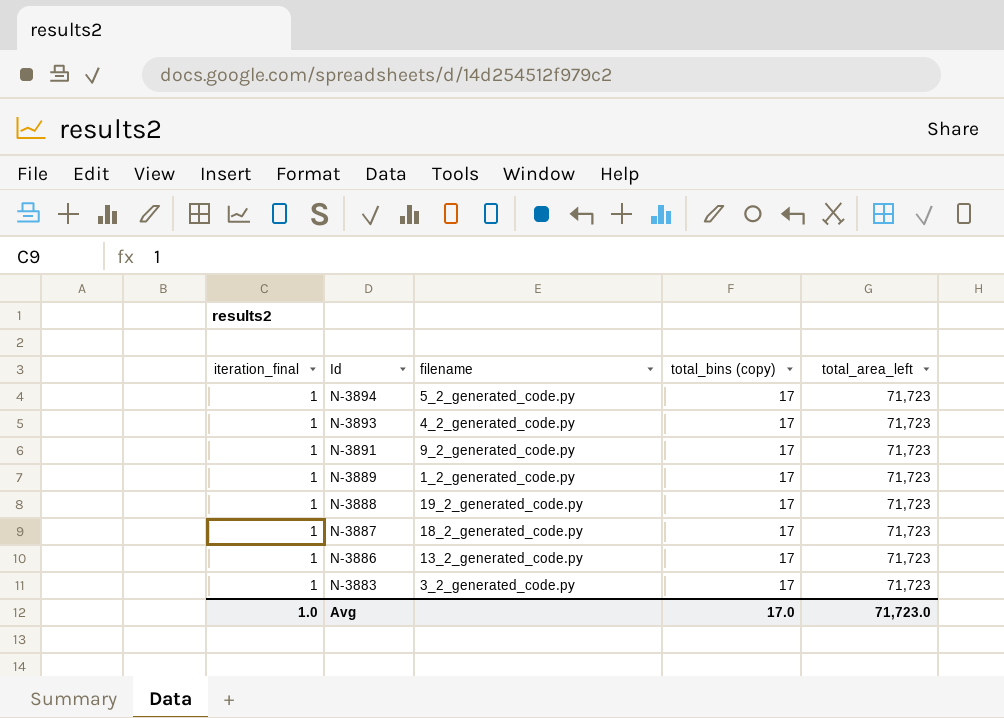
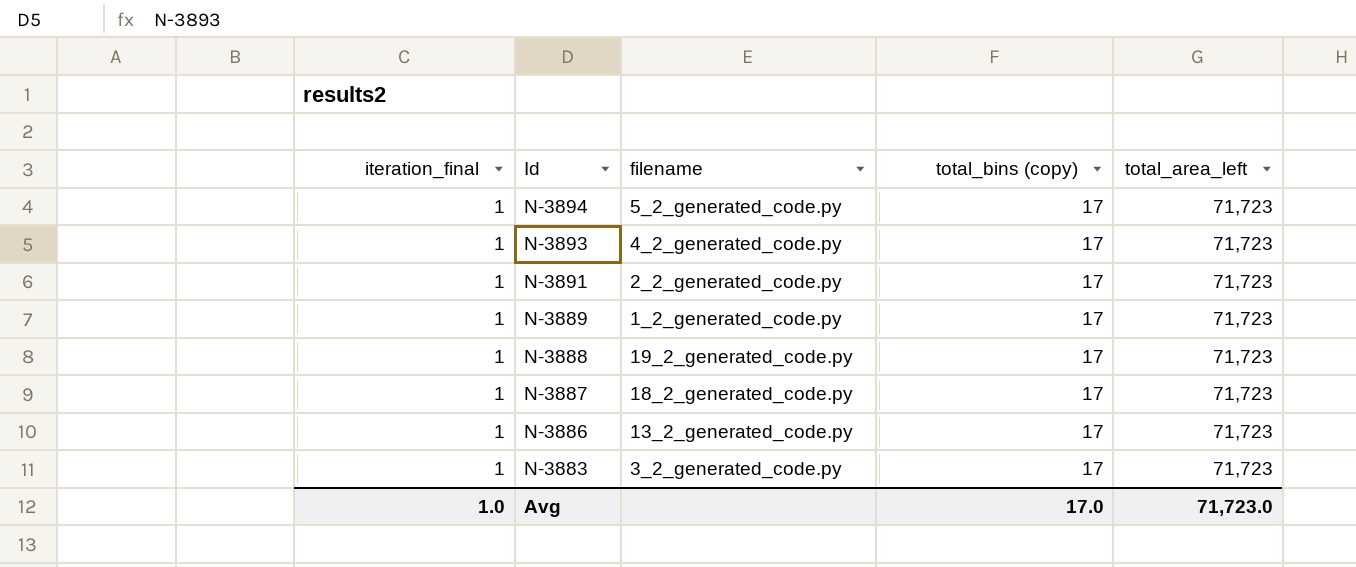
N-3891 | filename: 9_2_generated_code.py -> 2_2_generated_code.py

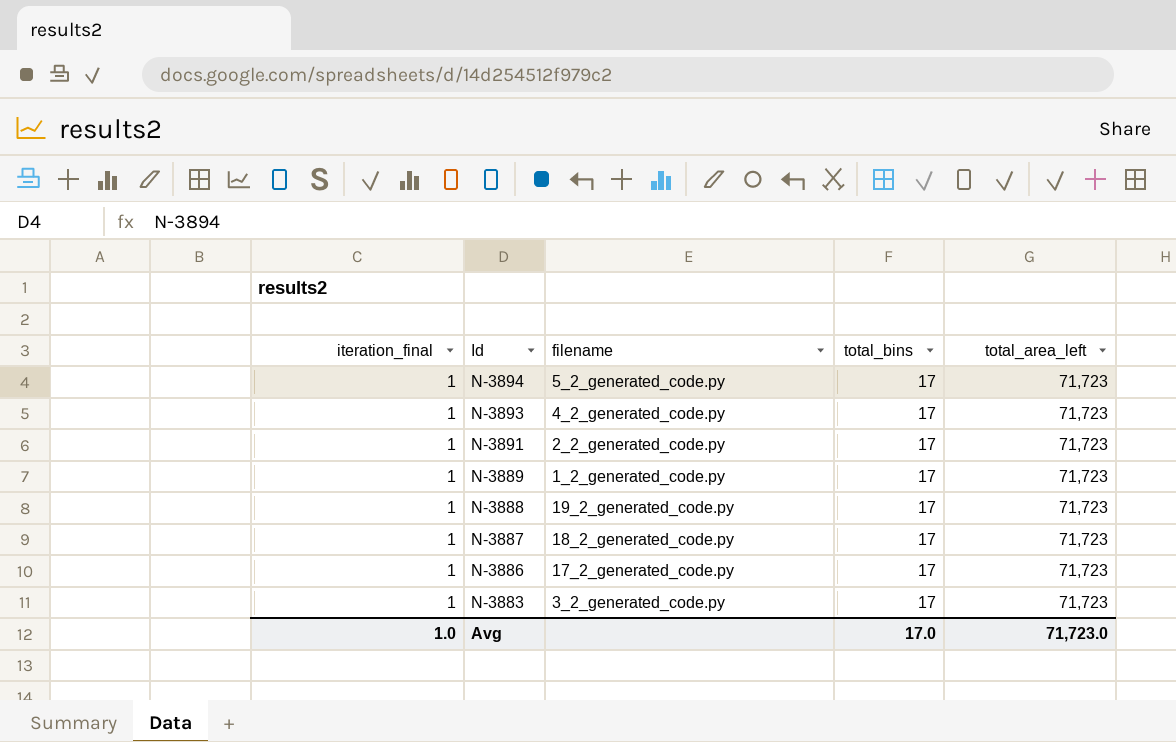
column name: total_bins (copy) -> total_bins
N-3886 | filename: 13_2_generated_code.py -> 17_2_generated_code.py

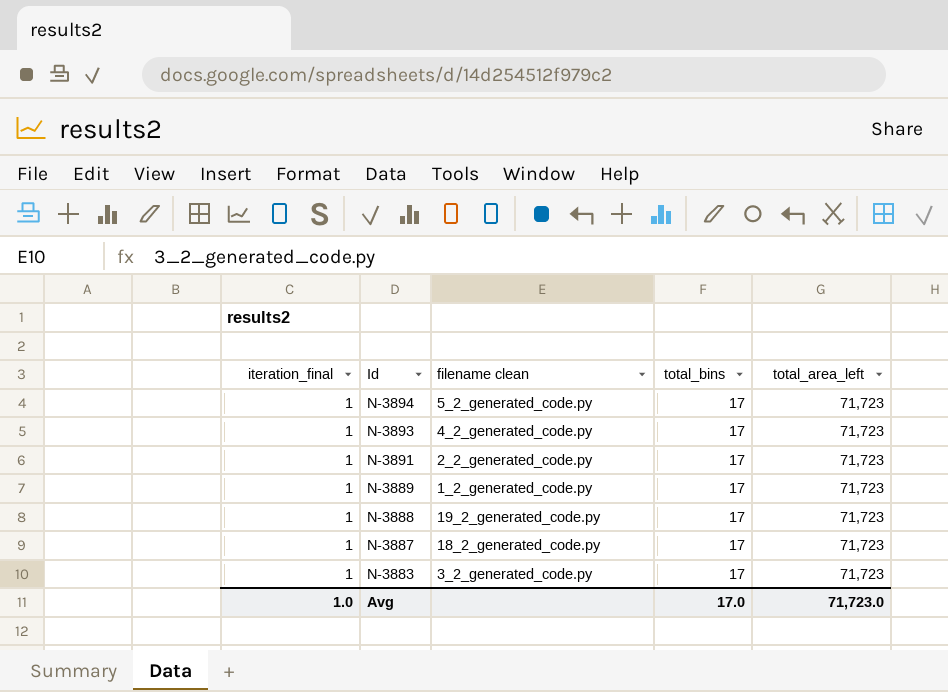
column name: filename -> filename clean
row N-3886: 1 | 17_2_generated_code.py | 17 | 71,723 -> none

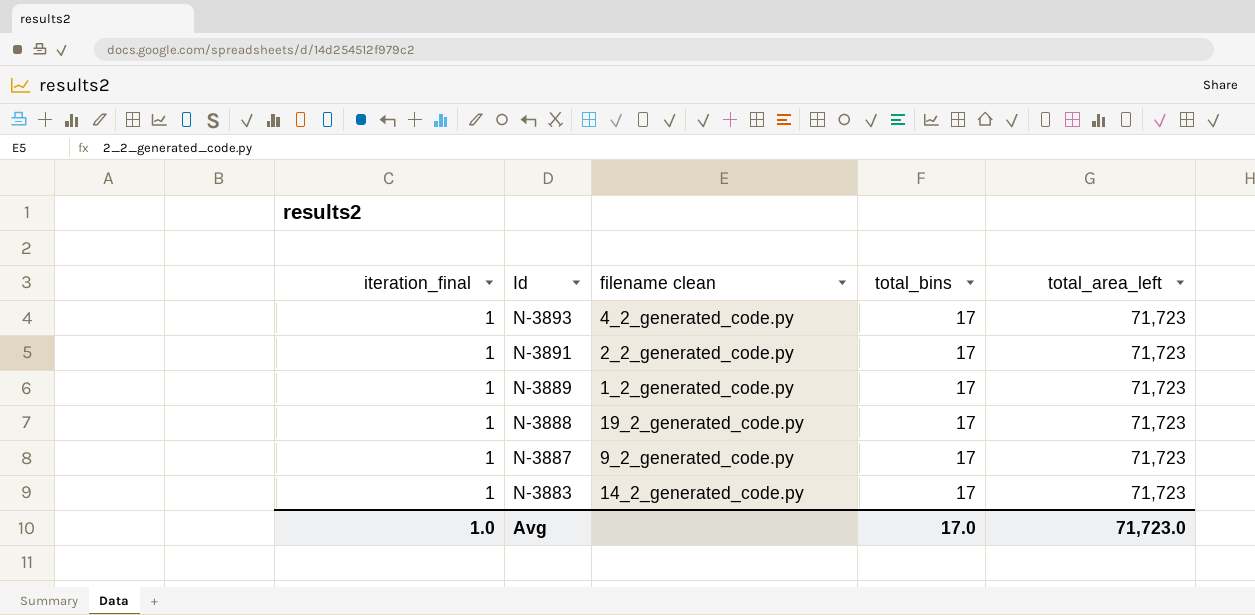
row N-3894: 1 | 5_2_generated_code.py | 17 | 71,723 -> none
N-3887 | filename clean: 18_2_generated_code.py -> 9_2_generated_code.py
N-3883 | filename clean: 3_2_generated_code.py -> 14_2_generated_code.py

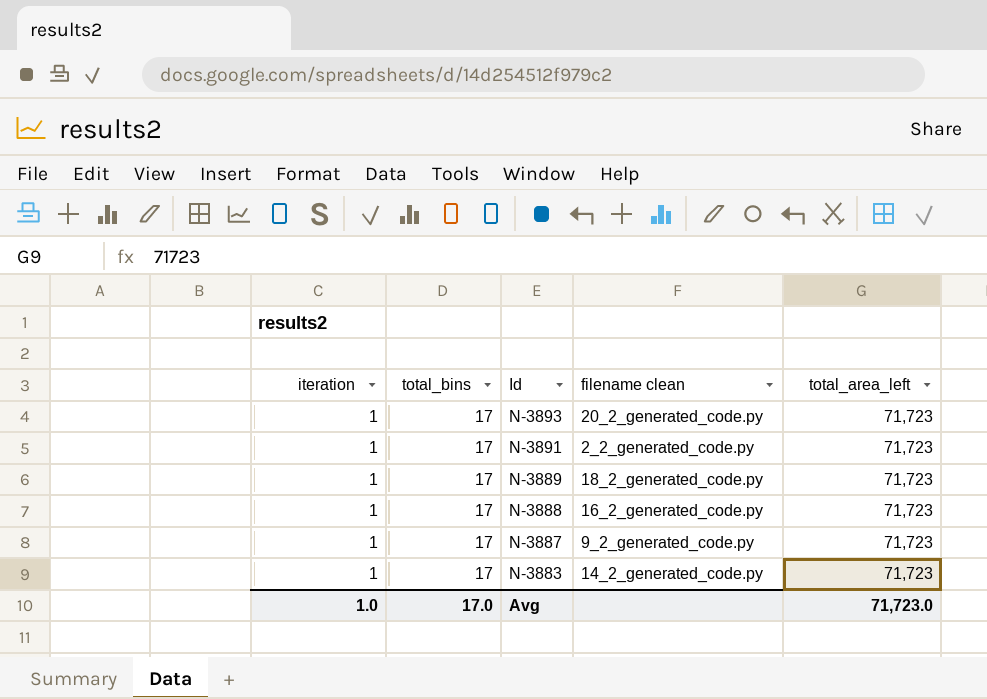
column name: iteration_final -> iteration
column total_bins | position: 4 -> 2
N-3893 | filename clean: 4_2_generated_code.py -> 20_2_generated_code.py
N-3889 | filename clean: 1_2_generated_code.py -> 18_2_generated_code.py
N-3888 | filename clean: 19_2_generated_code.py -> 16_2_generated_code.py

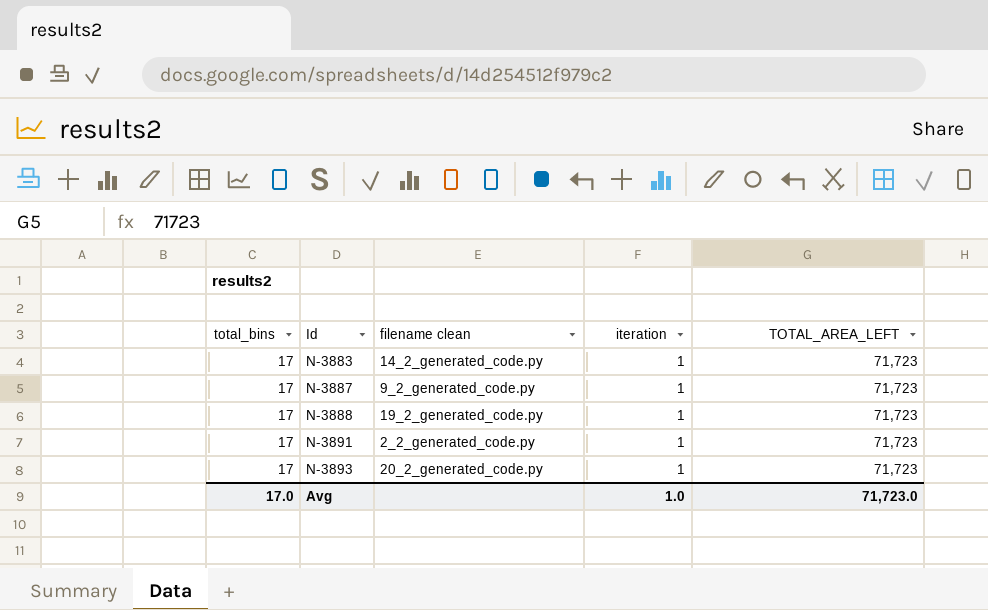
row order: Id descending -> Id ascending
column iteration | position: 1 -> 4
column name: total_area_left -> TOTAL_AREA_LEFT
row N-3889: 1 | 17 | 18_2_generated_code.py | 71,723 -> none
N-3888 | filename clean: 16_2_generated_code.py -> 19_2_generated_code.py

